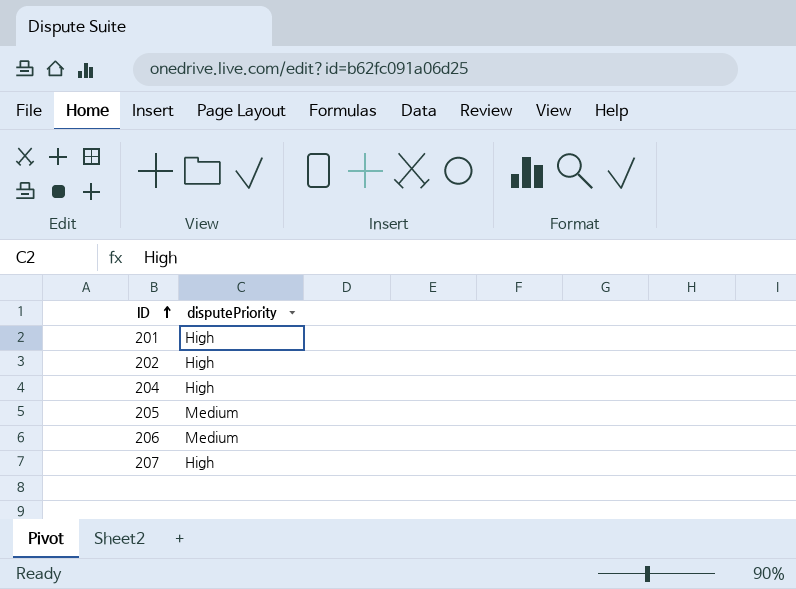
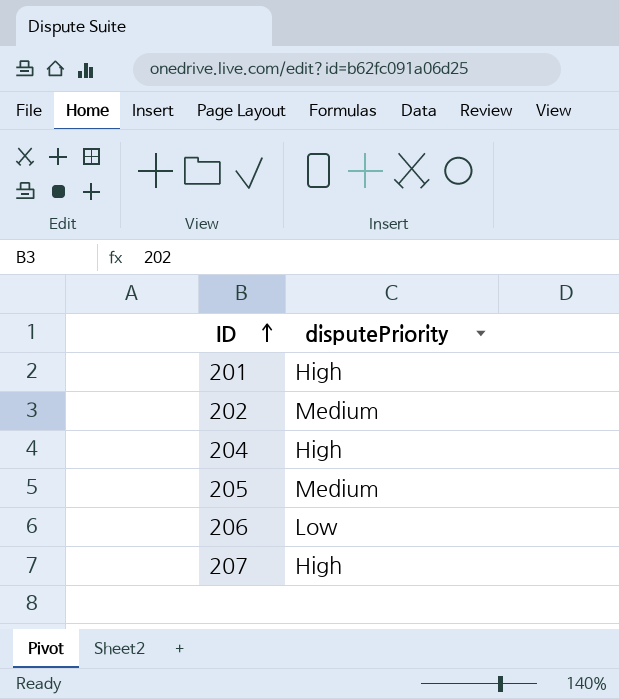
202 | disputePriority: High -> Medium
206 | disputePriority: Medium -> Low

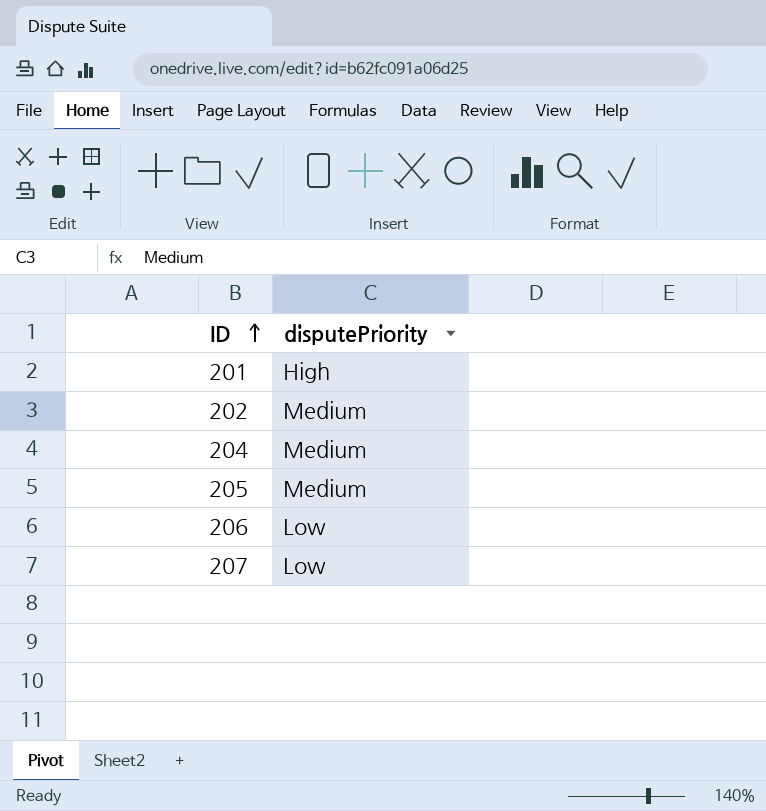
204 | disputePriority: High -> Medium
207 | disputePriority: High -> Low

